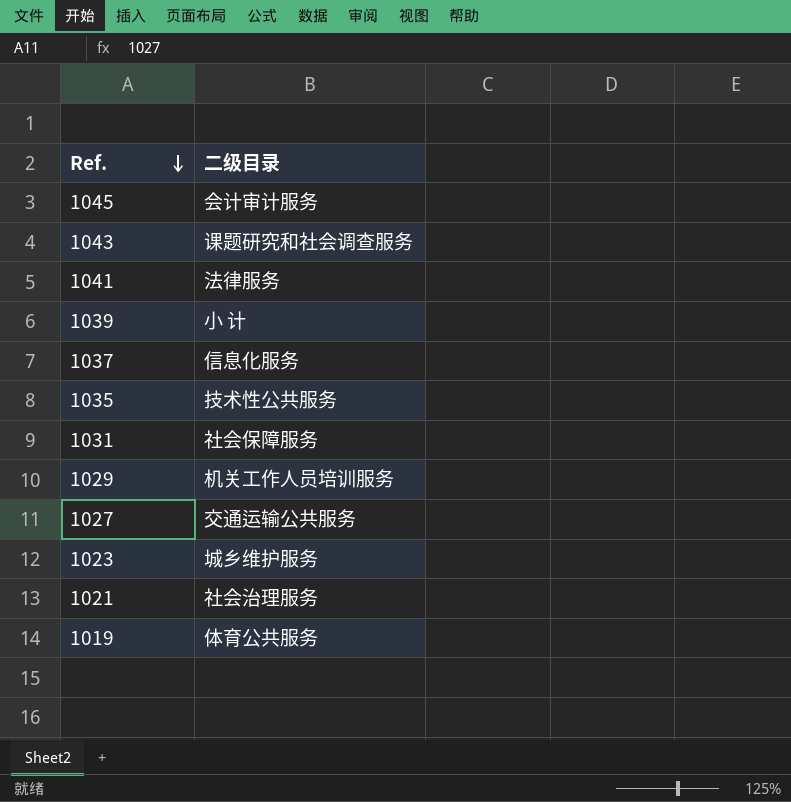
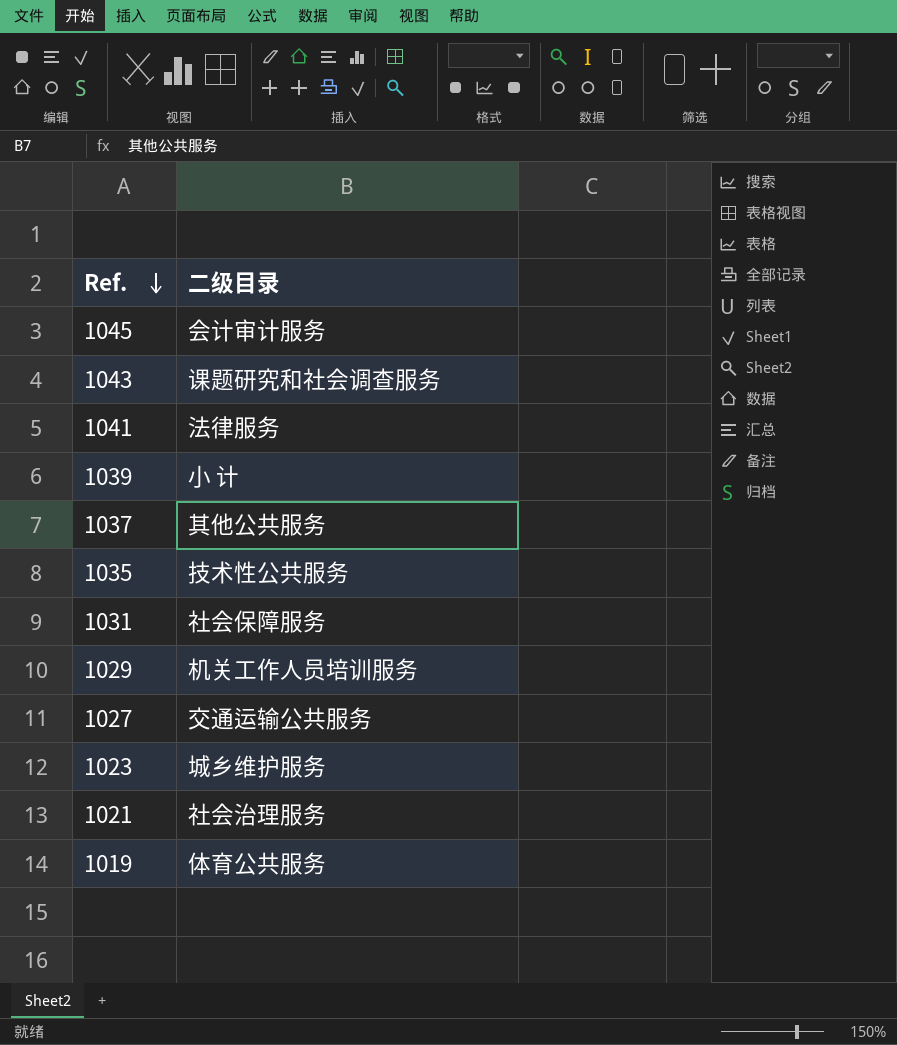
1037 | 二级目录: 信息化服务 -> 其他公共服务

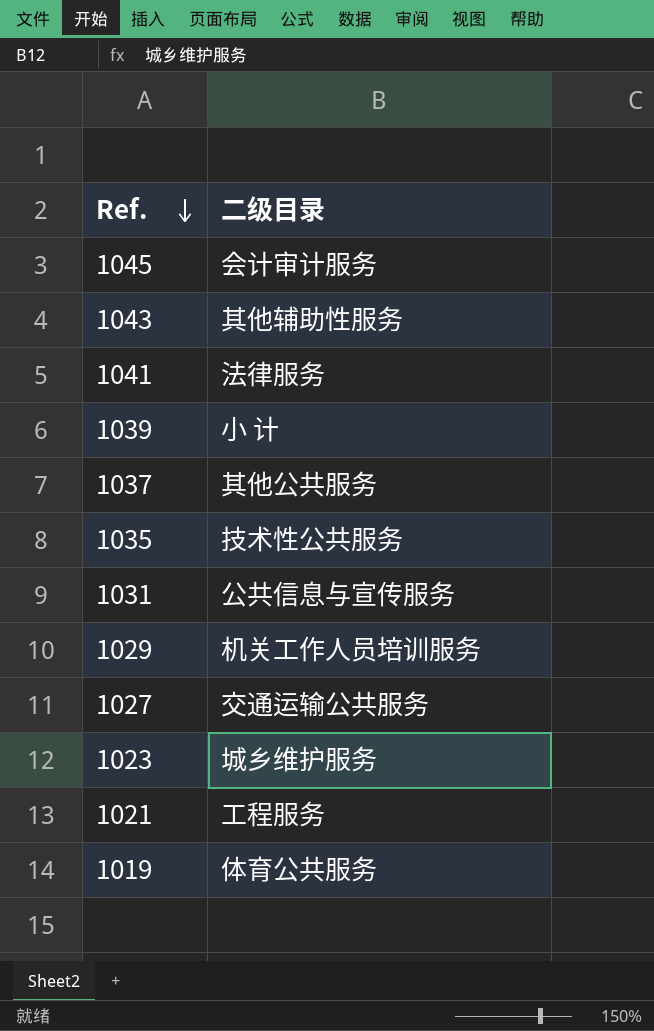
1043 | 二级目录: 课题研究和社会调查服务 -> 其他辅助性服务
1031 | 二级目录: 社会保障服务 -> 公共信息与宣传服务
1021 | 二级目录: 社会治理服务 -> 工程服务

